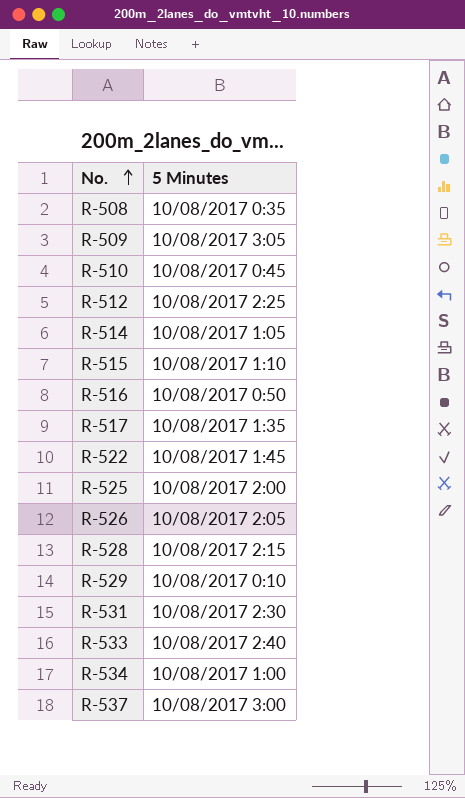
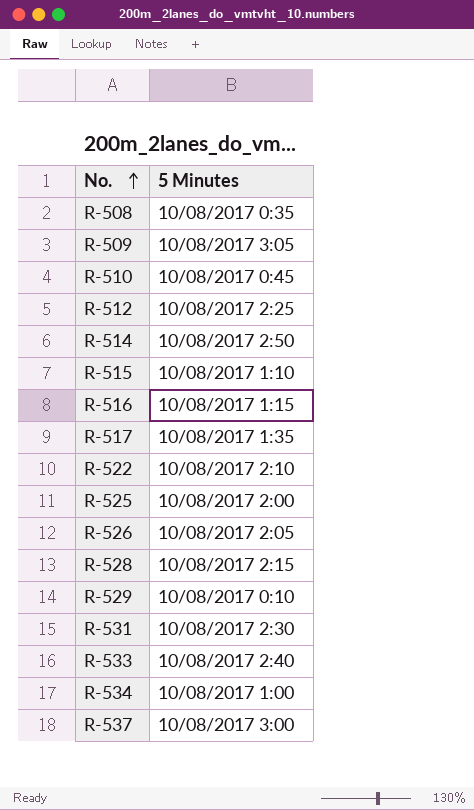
R-514 | 5 Minutes: 10/08/2017 1:05 -> 10/08/2017 2:50
R-516 | 5 Minutes: 10/08/2017 0:50 -> 10/08/2017 1:15
R-522 | 5 Minutes: 10/08/2017 1:45 -> 10/08/2017 2:10

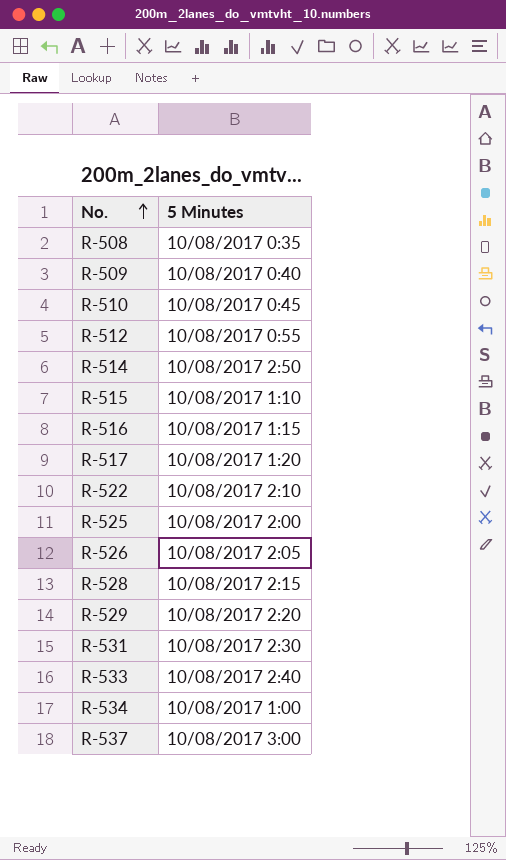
R-509 | 5 Minutes: 10/08/2017 3:05 -> 10/08/2017 0:40
R-512 | 5 Minutes: 10/08/2017 2:25 -> 10/08/2017 0:55
R-517 | 5 Minutes: 10/08/2017 1:35 -> 10/08/2017 1:20
R-529 | 5 Minutes: 10/08/2017 0:10 -> 10/08/2017 2:20

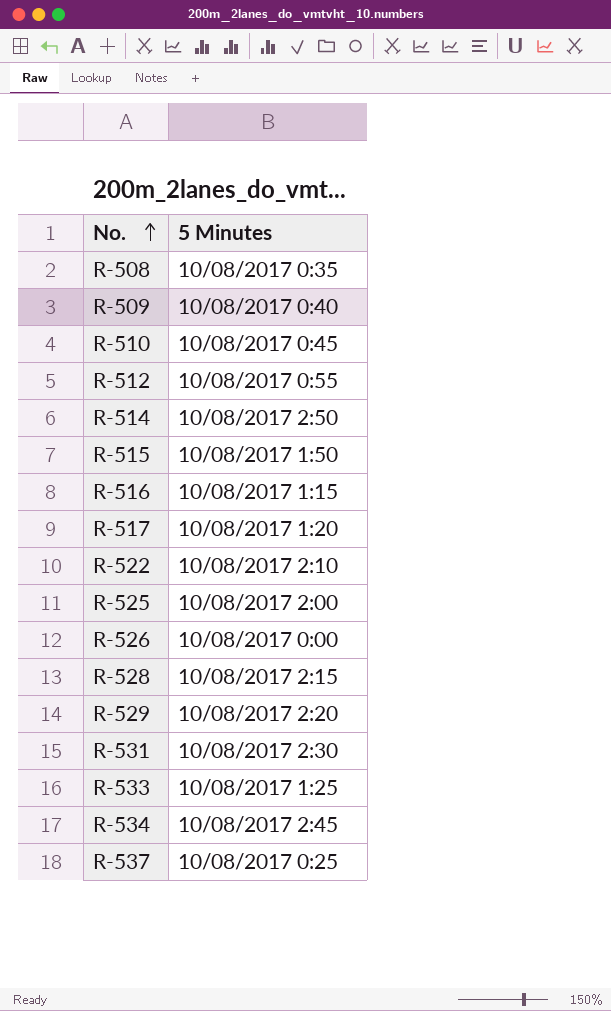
R-515 | 5 Minutes: 10/08/2017 1:10 -> 10/08/2017 1:50
R-526 | 5 Minutes: 10/08/2017 2:05 -> 10/08/2017 0:00
R-533 | 5 Minutes: 10/08/2017 2:40 -> 10/08/2017 1:25
R-534 | 5 Minutes: 10/08/2017 1:00 -> 10/08/2017 2:45
R-537 | 5 Minutes: 10/08/2017 3:00 -> 10/08/2017 0:25

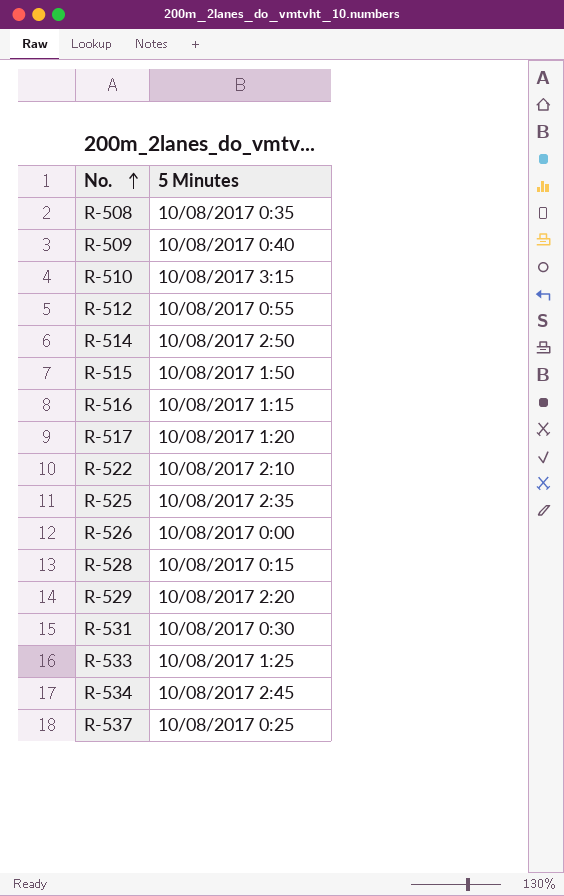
R-510 | 5 Minutes: 10/08/2017 0:45 -> 10/08/2017 3:15
R-525 | 5 Minutes: 10/08/2017 2:00 -> 10/08/2017 2:35
R-528 | 5 Minutes: 10/08/2017 2:15 -> 10/08/2017 0:15
R-531 | 5 Minutes: 10/08/2017 2:30 -> 10/08/2017 0:30

